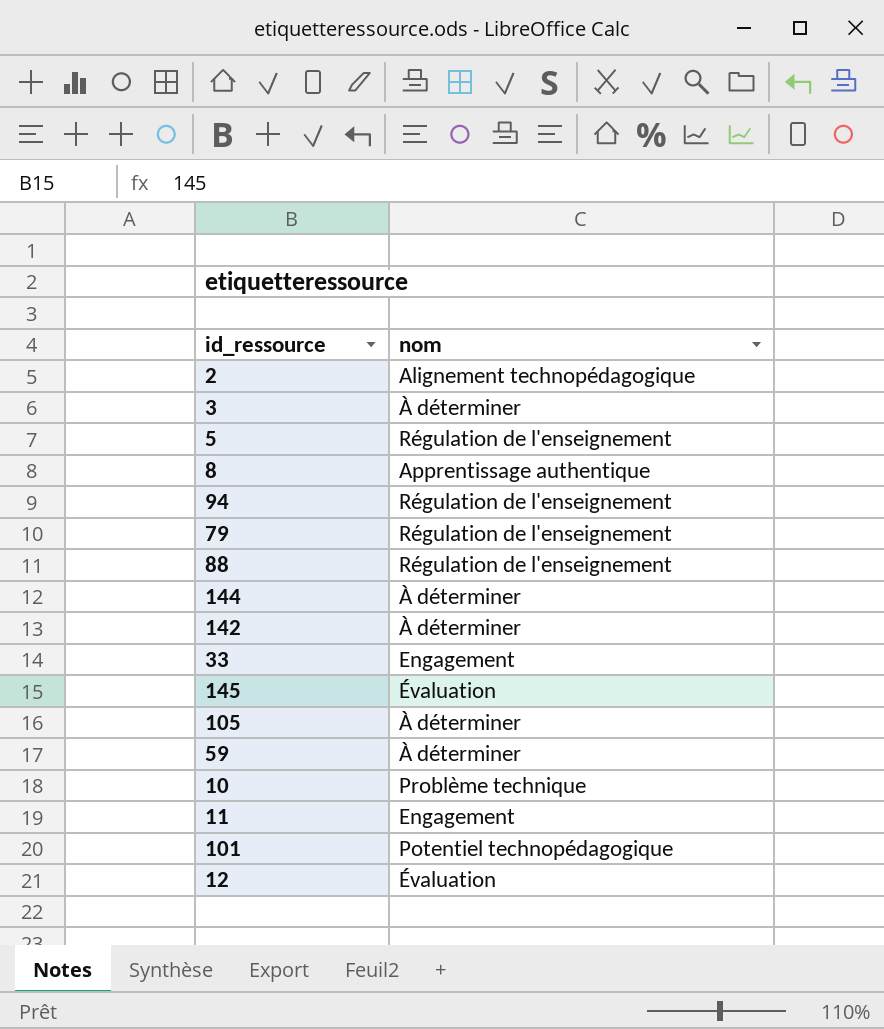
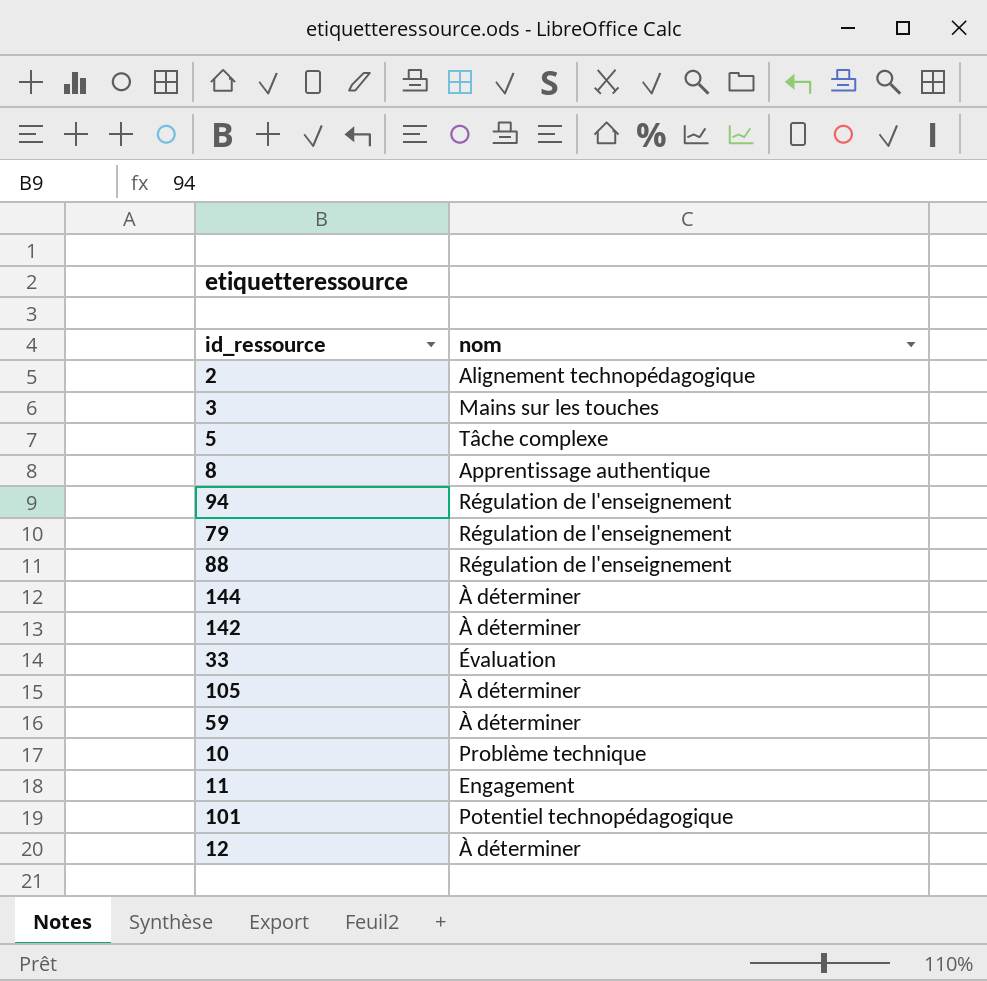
row 145: Évaluation -> none
3 | nom: À déterminer -> Mains sur les touches
5 | nom: Régulation de l'enseignement -> Tâche complexe
33 | nom: Engagement -> Évaluation
12 | nom: Évaluation -> À déterminer

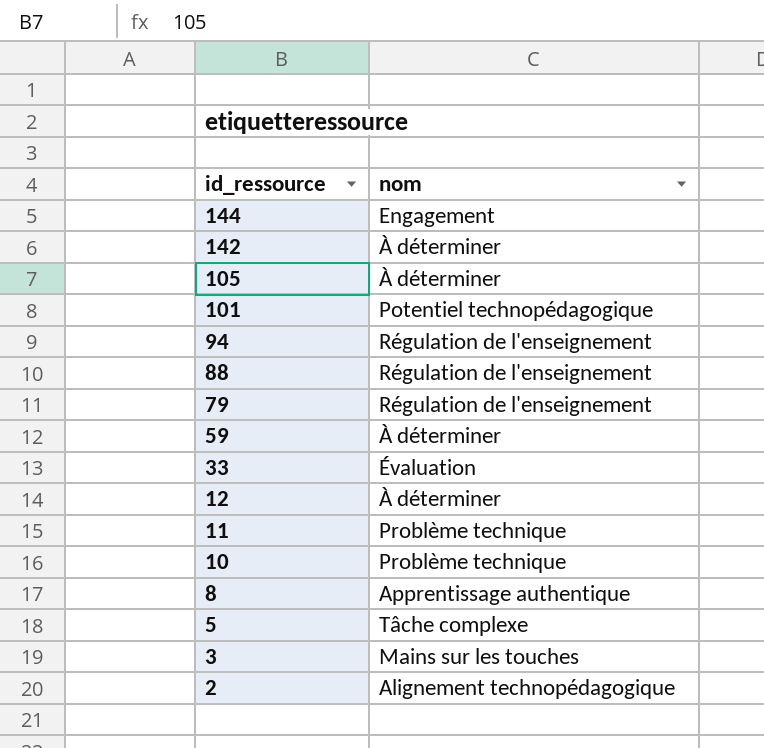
row order: none -> id_ressource descending
144 | nom: À déterminer -> Engagement
11 | nom: Engagement -> Problème technique

